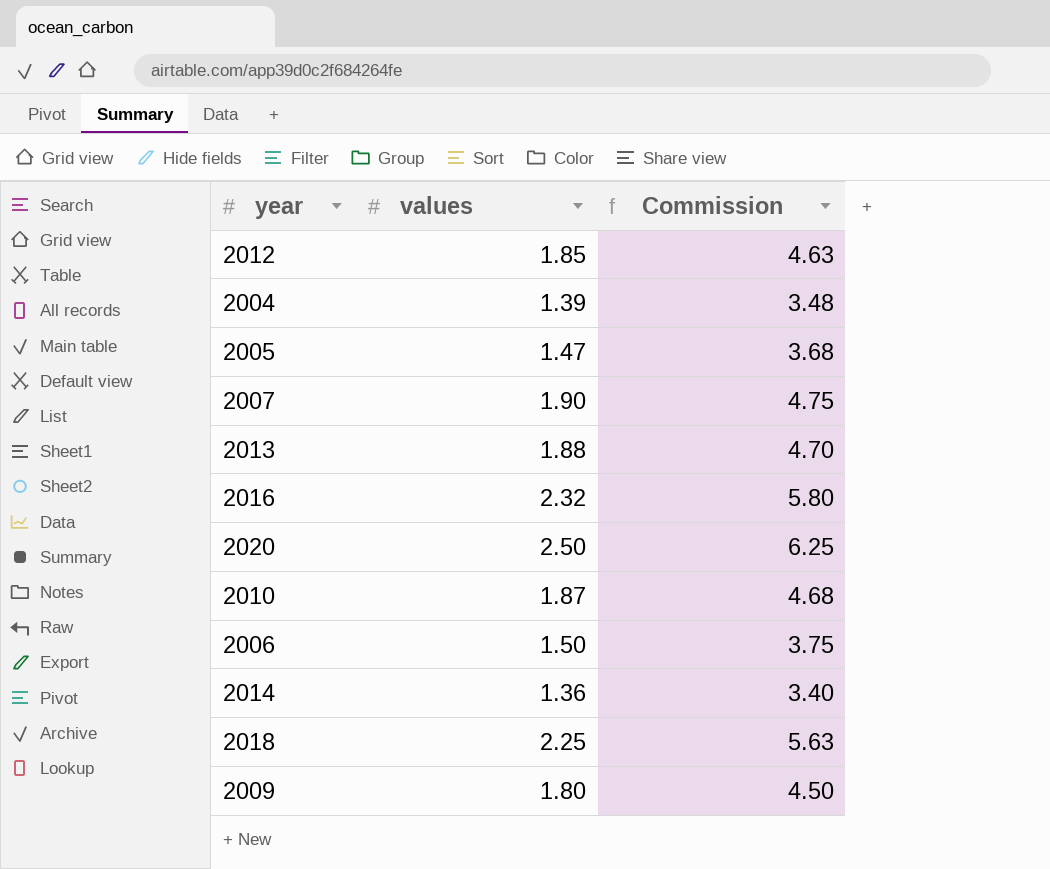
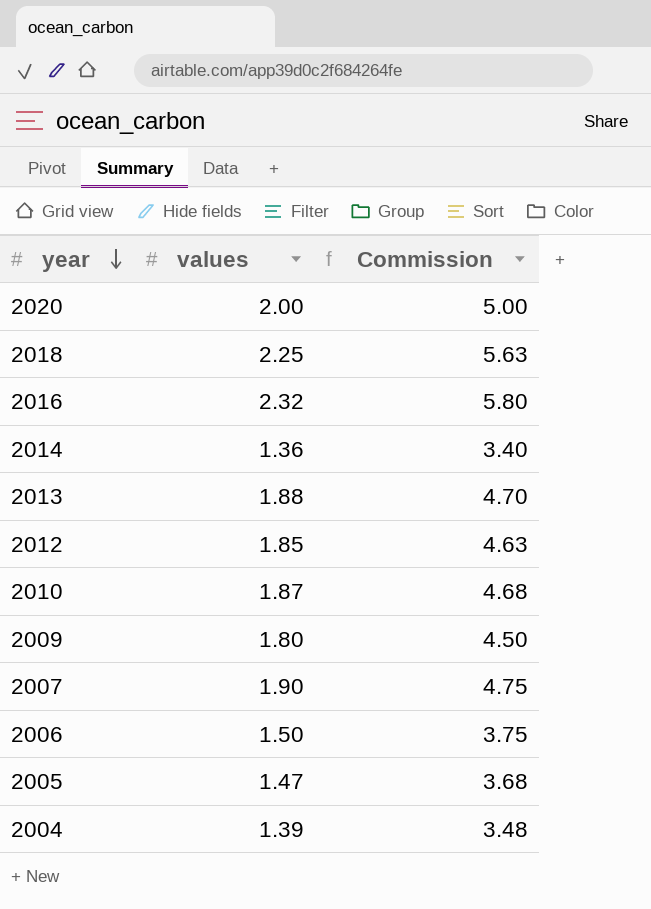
row order: none -> year descending
2020 | values: 2.50 -> 2.00
2020 | Commission: 6.25 -> 5.00

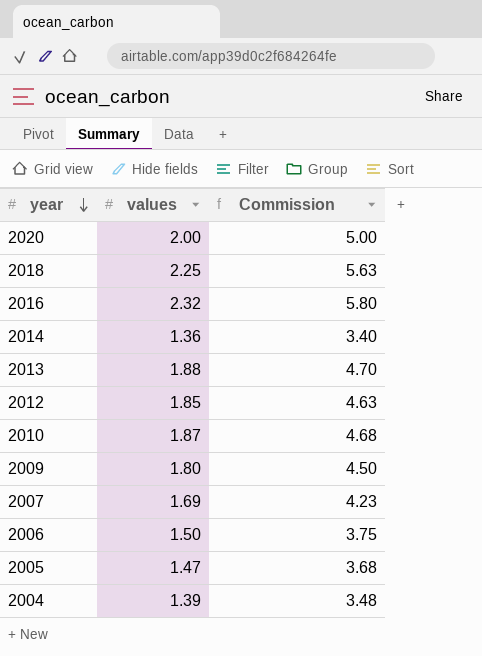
2007 | values: 1.90 -> 1.69
2007 | Commission: 4.75 -> 4.23

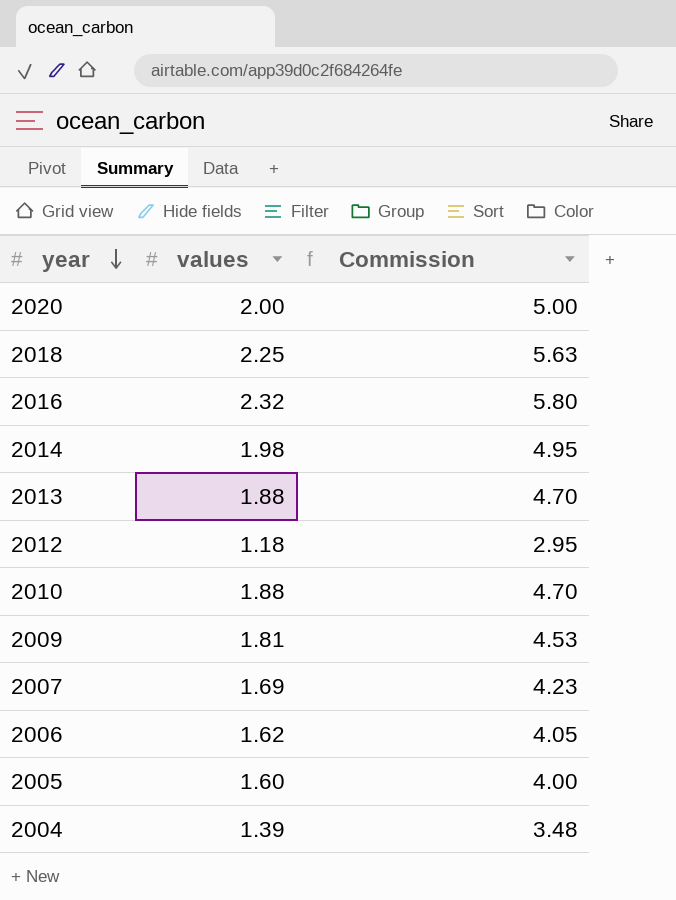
2014 | values: 1.36 -> 1.98
2014 | Commission: 3.40 -> 4.95
2012 | values: 1.85 -> 1.18
2012 | Commission: 4.63 -> 2.95
2010 | values: 1.87 -> 1.88
2010 | Commission: 4.68 -> 4.70
2009 | values: 1.80 -> 1.81
2009 | Commission: 4.50 -> 4.53
2006 | values: 1.50 -> 1.62
2006 | Commission: 3.75 -> 4.05
2005 | values: 1.47 -> 1.60
2005 | Commission: 3.68 -> 4.00

